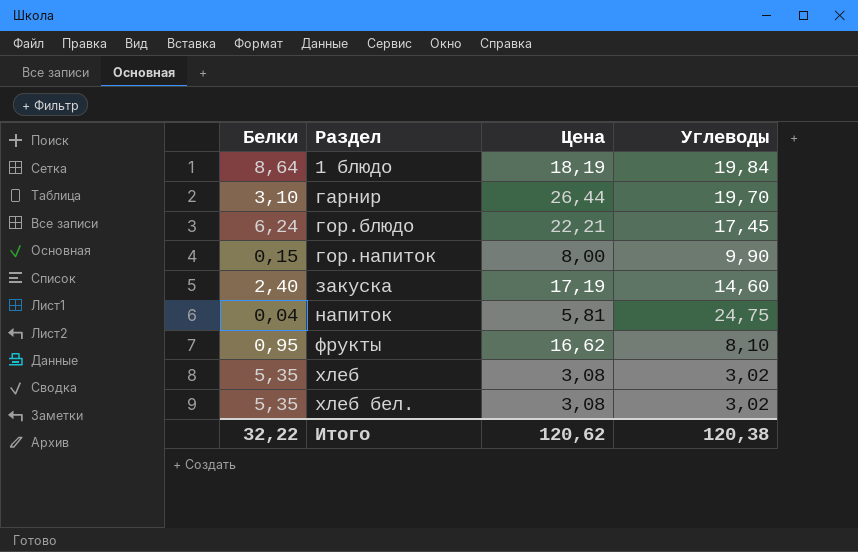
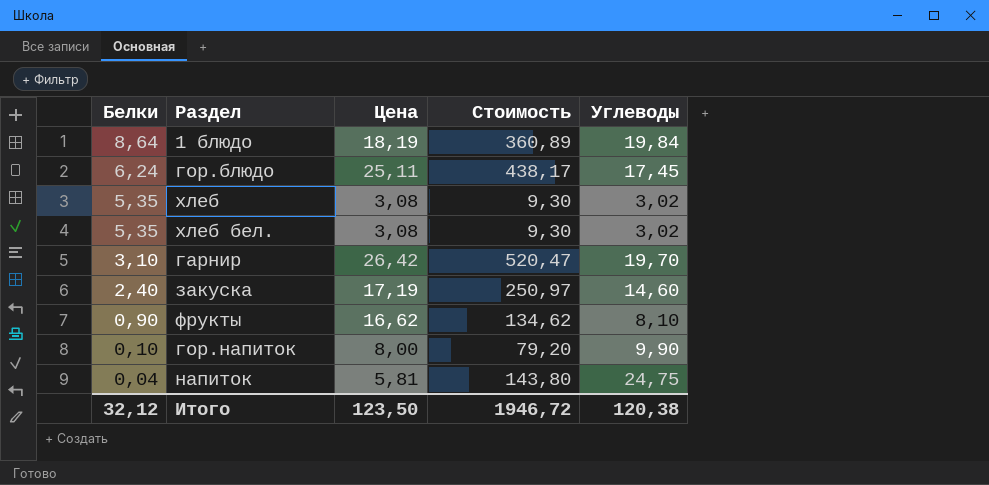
row order: Раздел ascending -> Белки descending
column Стоимость | formula: none -> [Цена] * [Углеводы]
гор.блюдо | Цена: 22,21 -> 25,11
гарнир | Цена: 26,44 -> 26,42
фрукты | Белки: 0,95 -> 0,90
гор.напиток | Белки: 0,15 -> 0,10
Итого | Белки: 32,22 -> 32,12
Итого | Цена: 120,62 -> 123,50

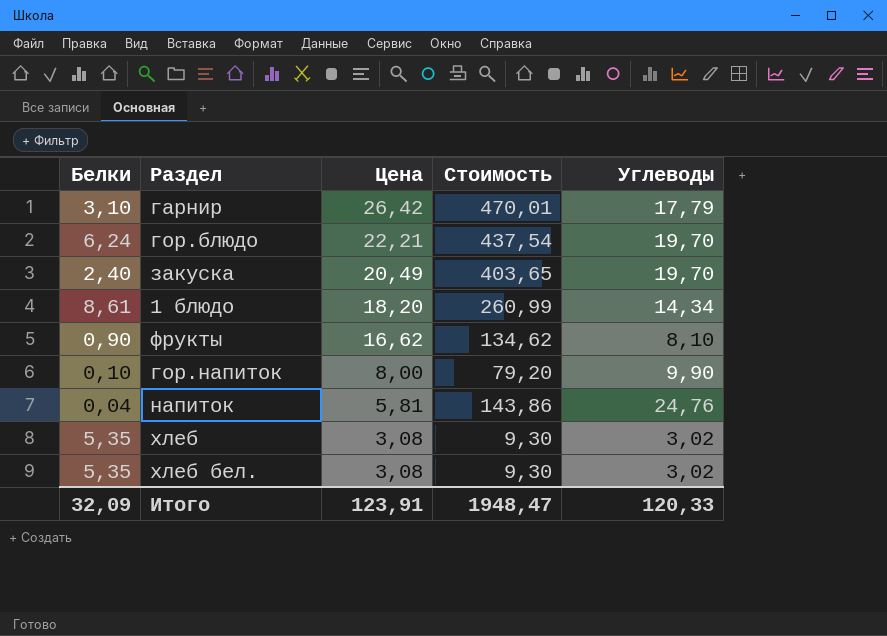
row order: Белки descending -> Цена descending
гарнир | Стоимость: 520,47 -> 470,01
гарнир | Углеводы: 19,70 -> 17,79
гор.блюдо | Цена: 25,11 -> 22,21
гор.блюдо | Стоимость: 438,17 -> 437,54
гор.блюдо | Углеводы: 17,45 -> 19,70
закуска | Цена: 17,19 -> 20,49
закуска | Стоимость: 250,97 -> 403,65
закуска | Углеводы: 14,60 -> 19,70
1 блюдо | Белки: 8,64 -> 8,61
1 блюдо | Цена: 18,19 -> 18,20
1 блюдо | Стоимость: 360,89 -> 260,99
1 блюдо | Углеводы: 19,84 -> 14,34
напиток | Стоимость: 143,80 -> 143,86
напиток | Углеводы: 24,75 -> 24,76
Итого | Белки: 32,12 -> 32,09
Итого | Цена: 123,50 -> 123,91
Итого | Стоимость: 1946,72 -> 1948,47
Итого | Углеводы: 120,38 -> 120,33

